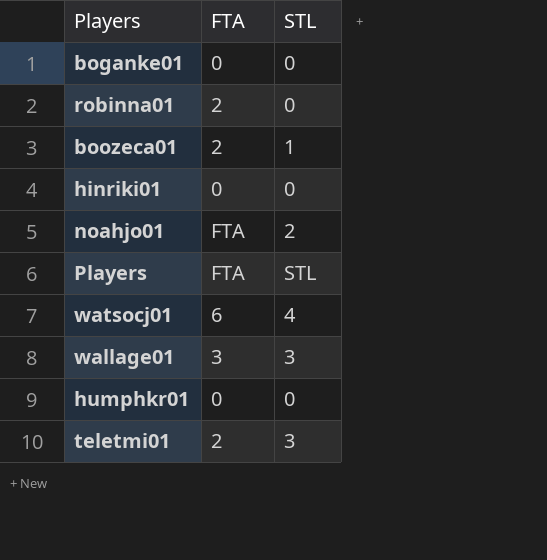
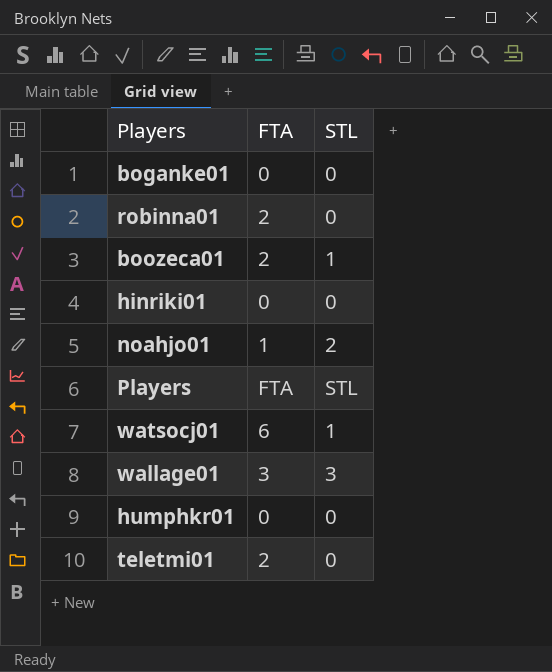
noahjo01 | FTA: FTA -> 1
watsocj01 | STL: 4 -> 1
teletmi01 | STL: 3 -> 0

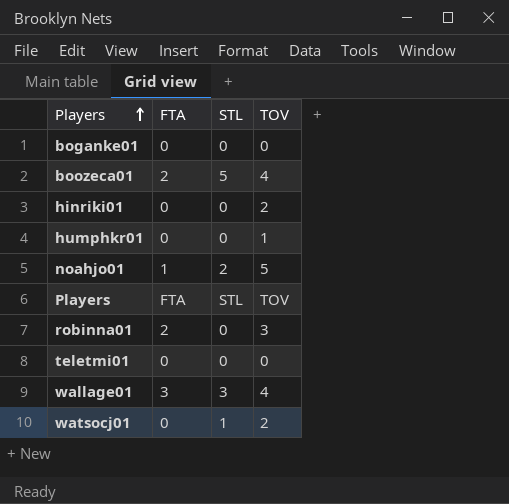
row order: none -> Players ascending
column TOV | position: none -> 4
boozeca01 | STL: 1 -> 5
teletmi01 | FTA: 2 -> 0
watsocj01 | FTA: 6 -> 0

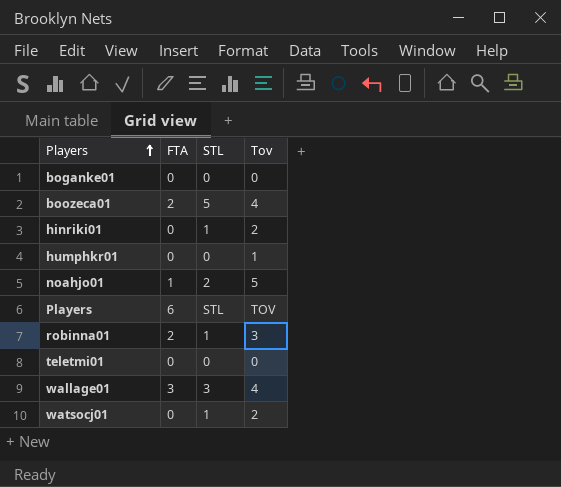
column name: TOV -> Tov
hinriki01 | STL: 0 -> 1
Players | FTA: FTA -> 6
robinna01 | STL: 0 -> 1

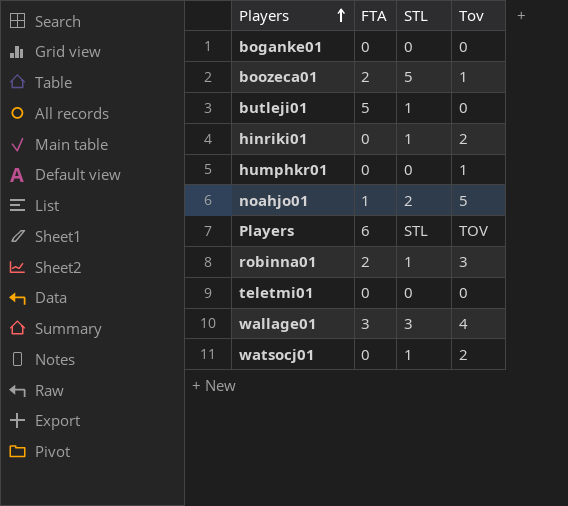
boozeca01 | Tov: 4 -> 1
row butleji01: none -> 5 | 1 | 0

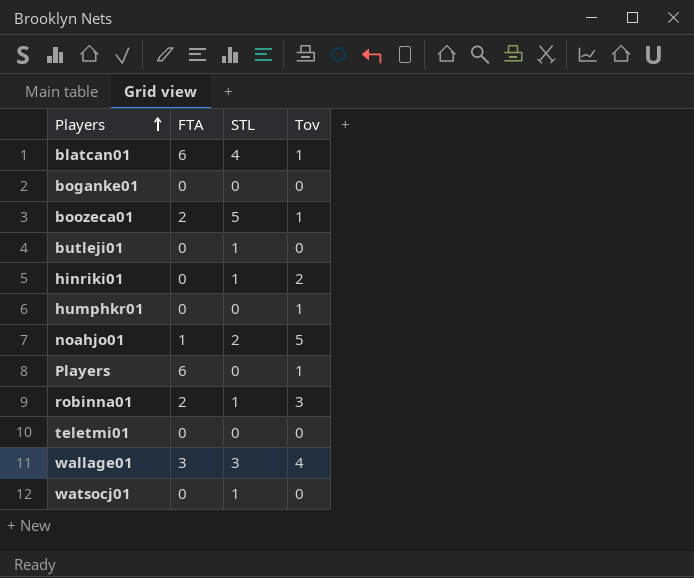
row blatcan01: none -> 6 | 4 | 1
butleji01 | FTA: 5 -> 0
Players | STL: STL -> 0
Players | Tov: TOV -> 1
watsocj01 | Tov: 2 -> 0

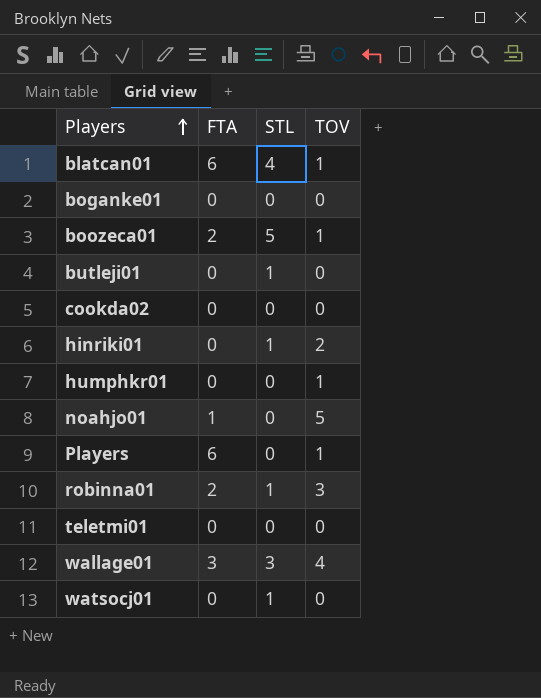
column name: Tov -> TOV
row cookda02: none -> 0 | 0 | 0
noahjo01 | STL: 2 -> 0

